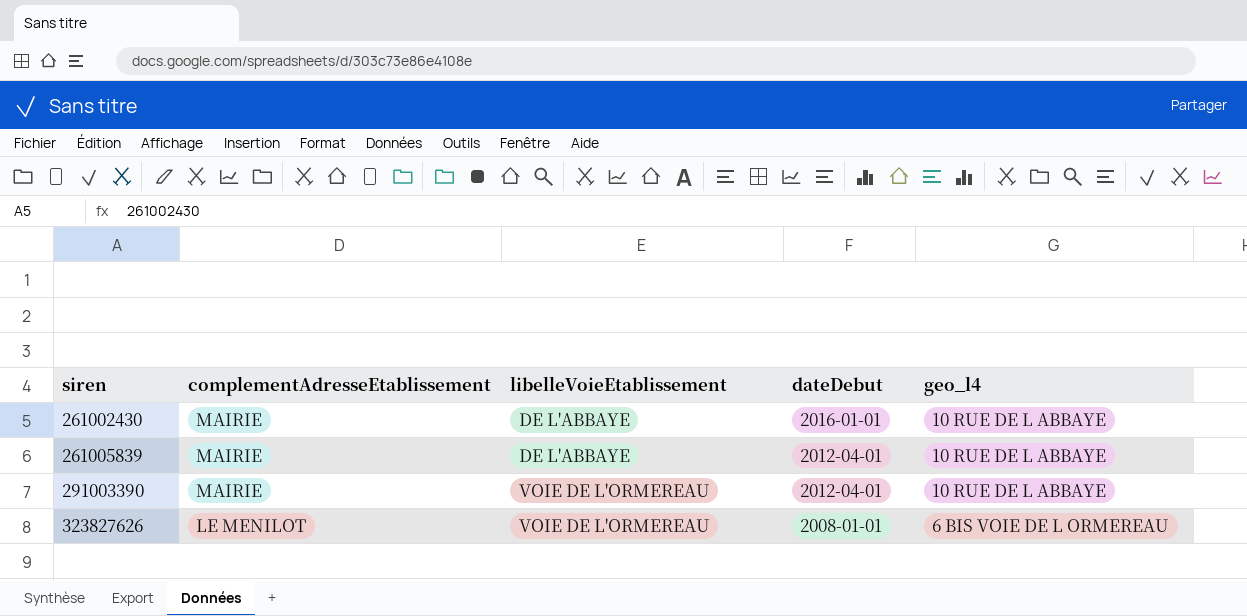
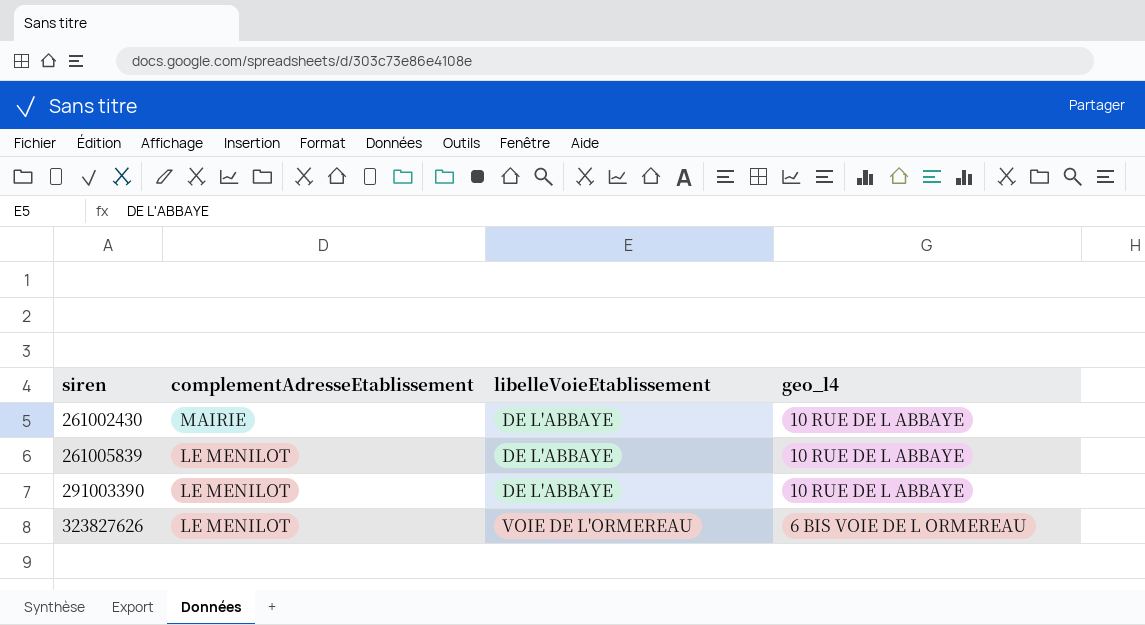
column dateDebut | position: 4 -> none
261005839 | complementAdresseEtablissement: MAIRIE -> LE MENILOT
291003390 | complementAdresseEtablissement: MAIRIE -> LE MENILOT
291003390 | libelleVoieEtablissement: VOIE DE L'ORMEREAU -> DE L'ABBAYE

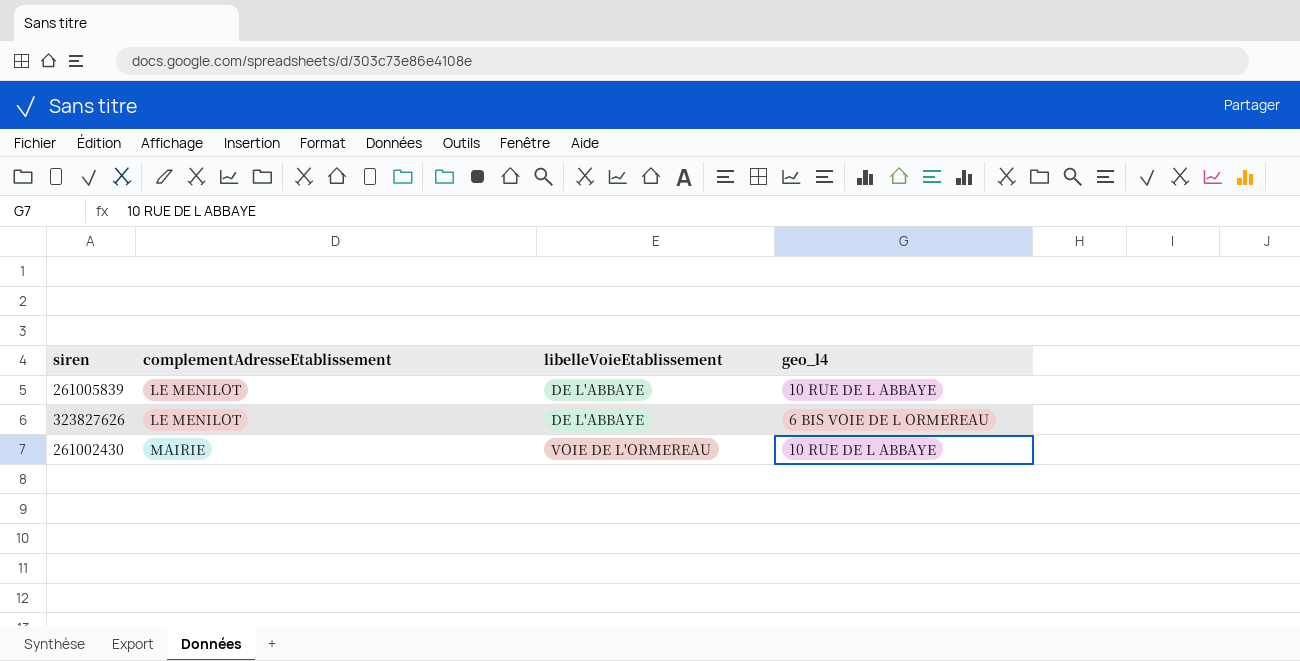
row order: siren ascending -> complementAdresseEtablissement ascending
row 291003390: LE MENILOT | DE L'ABBAYE | 10 RUE DE L ABBAYE -> none
323827626 | libelleVoieEtablissement: VOIE DE L'ORMEREAU -> DE L'ABBAYE
261002430 | libelleVoieEtablissement: DE L'ABBAYE -> VOIE DE L'ORMEREAU

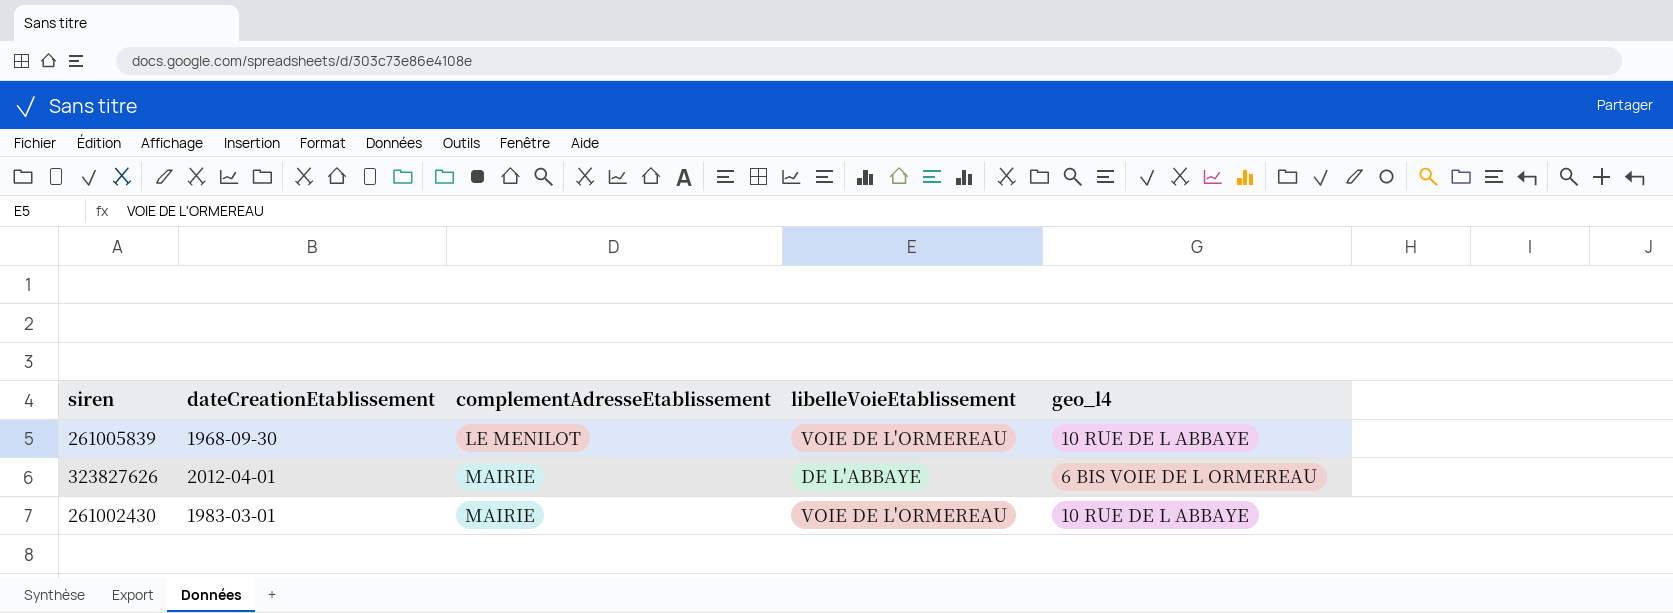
column dateCreationEtablissement | position: none -> 2
261005839 | libelleVoieEtablissement: DE L'ABBAYE -> VOIE DE L'ORMEREAU
323827626 | complementAdresseEtablissement: LE MENILOT -> MAIRIE

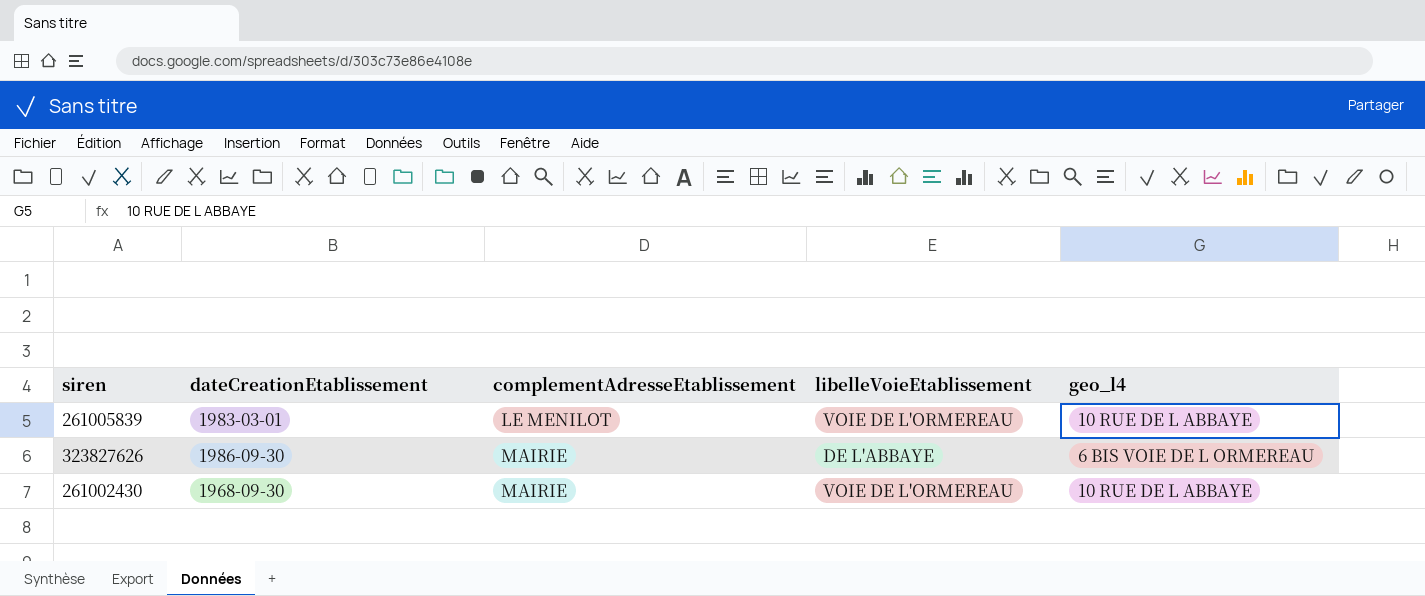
261005839 | dateCreationEtablissement: 1968-09-30 -> 1983-03-01
323827626 | dateCreationEtablissement: 2012-04-01 -> 1986-09-30
261002430 | dateCreationEtablissement: 1983-03-01 -> 1968-09-30

